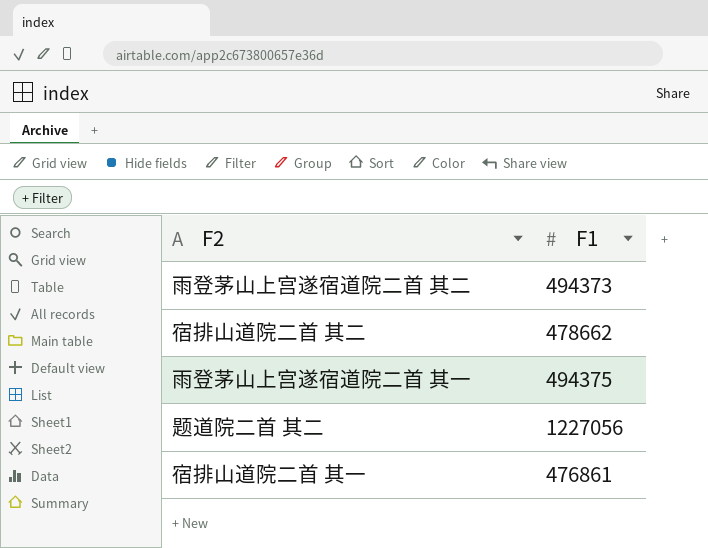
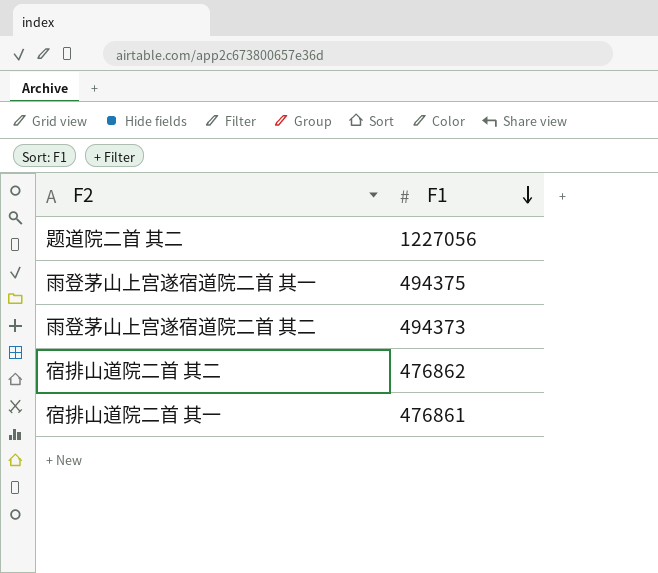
row order: none -> F1 descending
宿排山道院二首 其二 | F1: 478662 -> 476862

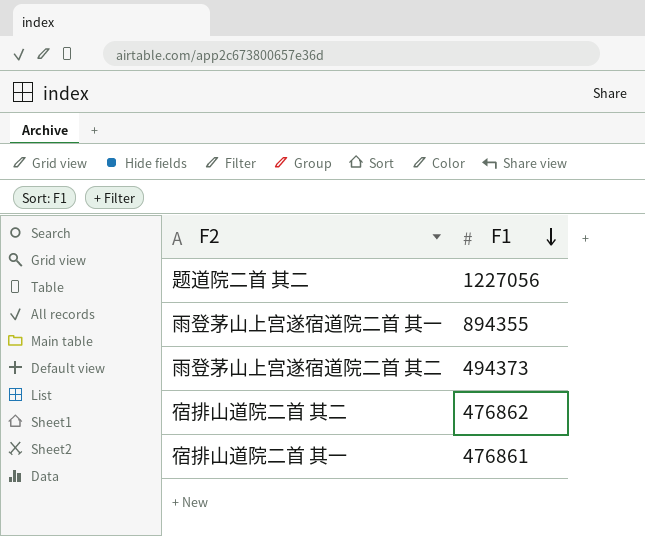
雨登茅山上宫遂宿道院二首 其一 | F1: 494375 -> 894355

